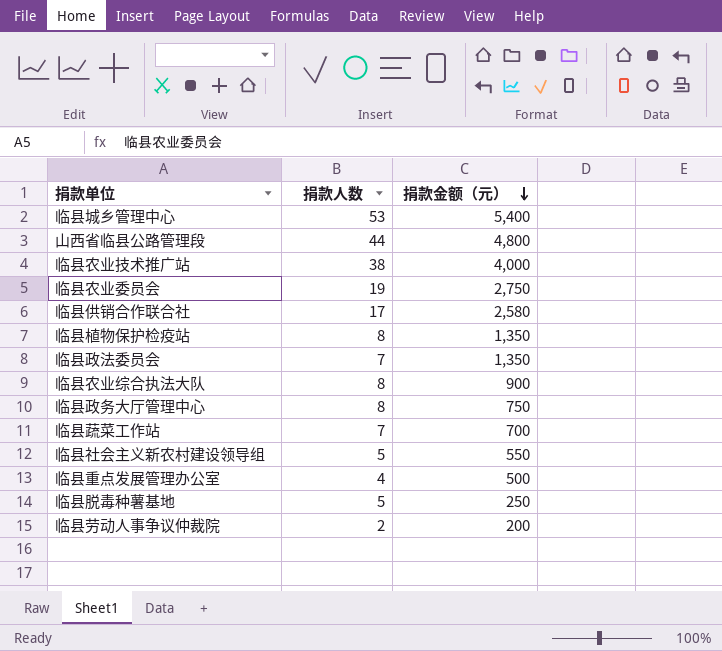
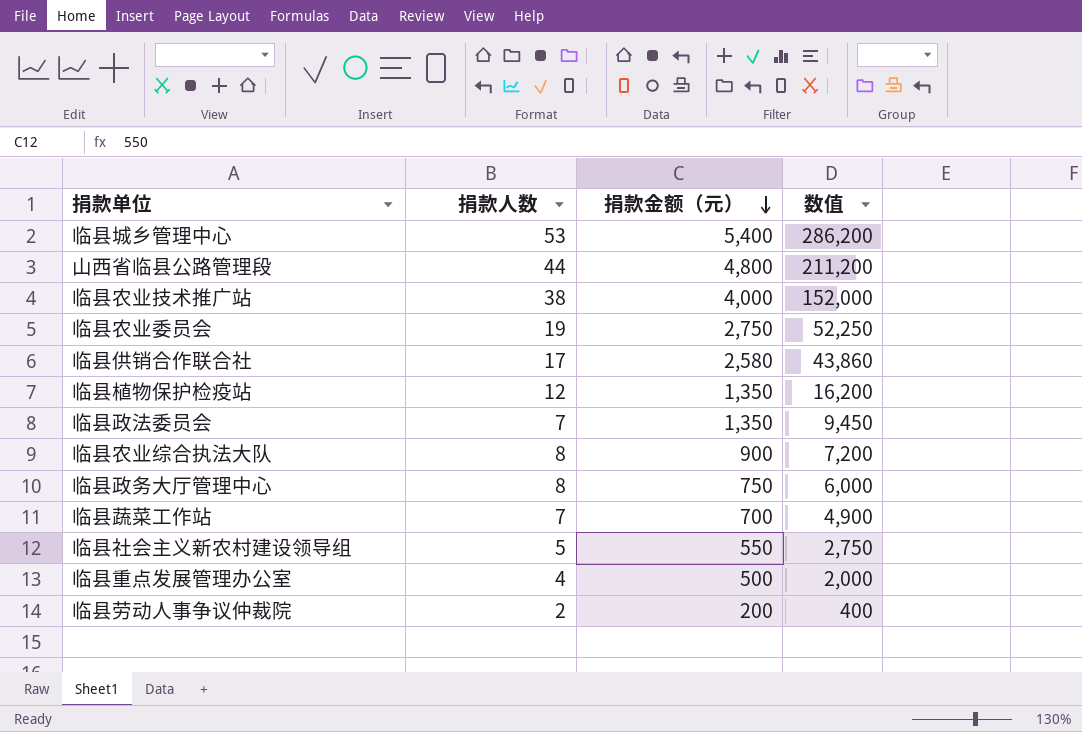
column 数值 | formula: none -> [捐款人数] * [捐款金额（元）]
row 临县脱毒种薯基地: 5 | 250 -> none
临县植物保护检疫站 | 捐款人数: 8 -> 12

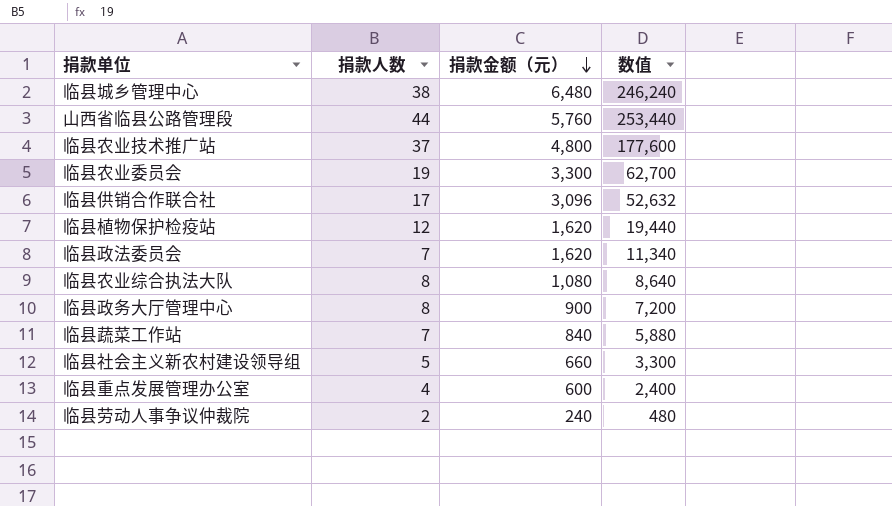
临县城乡管理中心 | 捐款人数: 53 -> 38
临县城乡管理中心 | 捐款金额（元）: 5,400 -> 6,480
临县城乡管理中心 | 数值: 286,200 -> 246,240
山西省临县公路管理段 | 捐款金额（元）: 4,800 -> 5,760
山西省临县公路管理段 | 数值: 211,200 -> 253,440
临县农业技术推广站 | 捐款人数: 38 -> 37
临县农业技术推广站 | 捐款金额（元）: 4,000 -> 4,800
临县农业技术推广站 | 数值: 152,000 -> 177,600
临县农业委员会 | 捐款金额（元）: 2,750 -> 3,300
临县农业委员会 | 数值: 52,250 -> 62,700
临县供销合作联合社 | 捐款金额（元）: 2,580 -> 3,096
临县供销合作联合社 | 数值: 43,860 -> 52,632
临县植物保护检疫站 | 捐款金额（元）: 1,350 -> 1,620
临县植物保护检疫站 | 数值: 16,200 -> 19,440
临县政法委员会 | 捐款金额（元）: 1,350 -> 1,620
临县政法委员会 | 数值: 9,450 -> 11,340
临县农业综合执法大队 | 捐款金额（元）: 900 -> 1,080
临县农业综合执法大队 | 数值: 7,200 -> 8,640
临县政务大厅管理中心 | 捐款金额（元）: 750 -> 900
临县政务大厅管理中心 | 数值: 6,000 -> 7,200
临县蔬菜工作站 | 捐款金额（元）: 700 -> 840
临县蔬菜工作站 | 数值: 4,900 -> 5,880
临县社会主义新农村建设领导组 | 捐款金额（元）: 550 -> 660
临县社会主义新农村建设领导组 | 数值: 2,750 -> 3,300
临县重点发展管理办公室 | 捐款金额（元）: 500 -> 600
临县重点发展管理办公室 | 数值: 2,000 -> 2,400
临县劳动人事争议仲裁院 | 捐款金额（元）: 200 -> 240
临县劳动人事争议仲裁院 | 数值: 400 -> 480

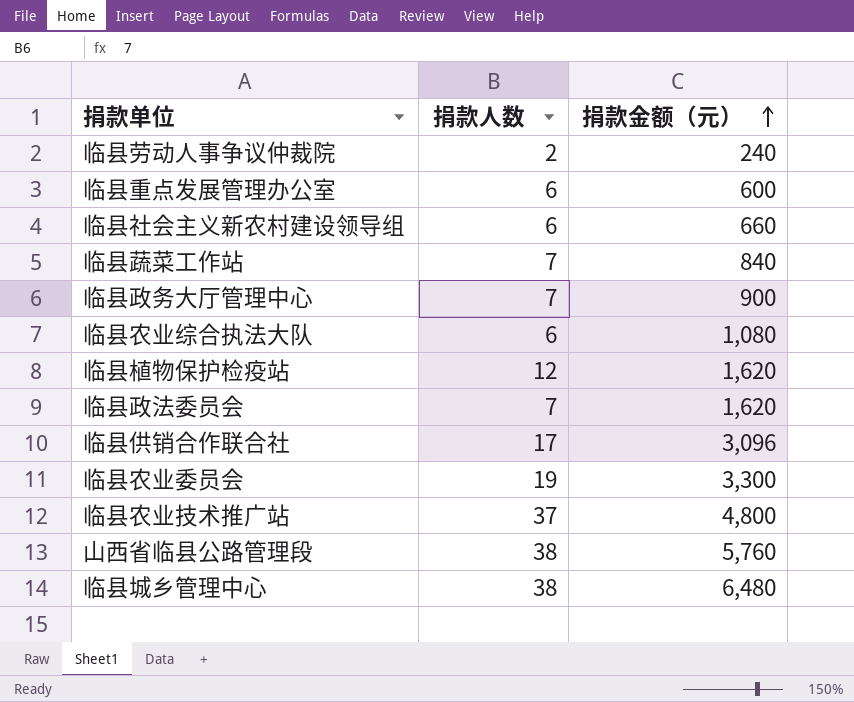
row order: 捐款金额（元） descending -> 捐款金额（元） ascending
column 数值 | formula: [捐款人数] * [捐款金额（元）] -> none
临县重点发展管理办公室 | 捐款人数: 4 -> 6
临县社会主义新农村建设领导组 | 捐款人数: 5 -> 6
临县政务大厅管理中心 | 捐款人数: 8 -> 7
临县农业综合执法大队 | 捐款人数: 8 -> 6
山西省临县公路管理段 | 捐款人数: 44 -> 38

